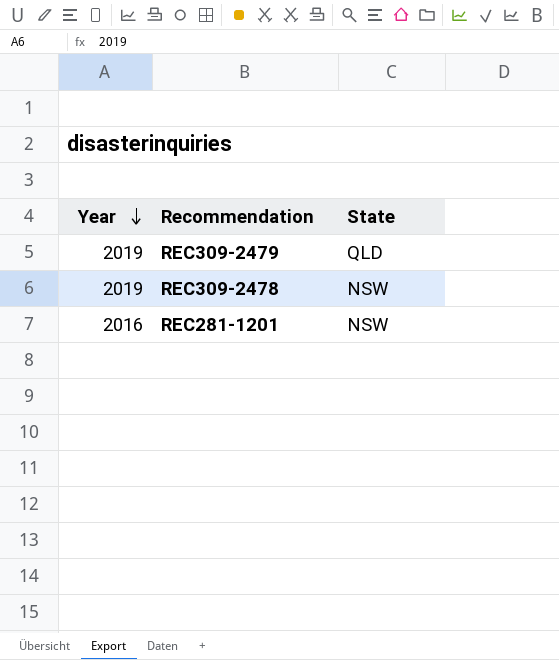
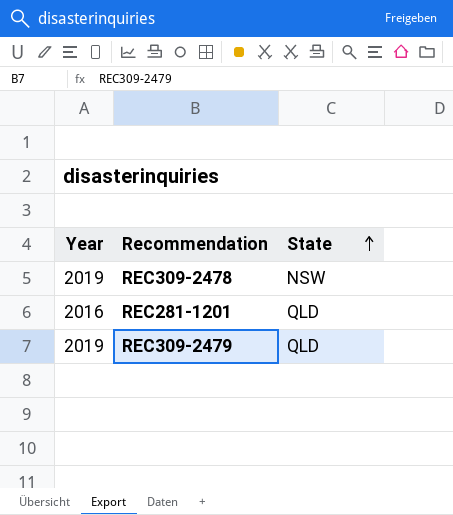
row order: Year descending -> State ascending
REC281-1201 | State: NSW -> QLD

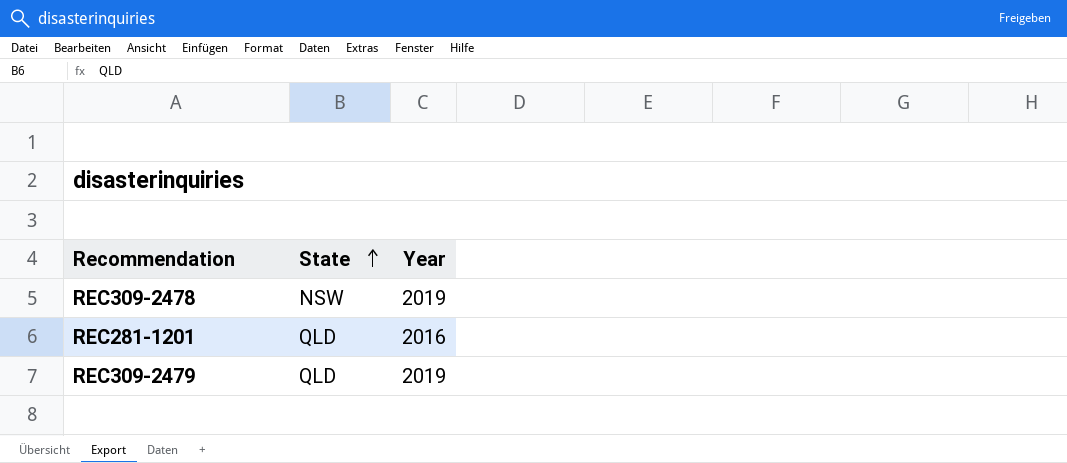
column Year | position: 1 -> 3

